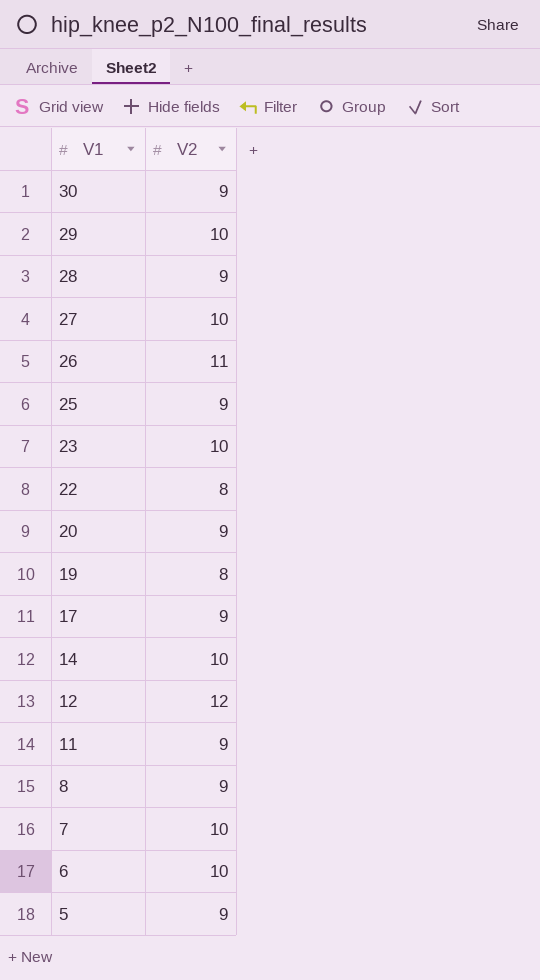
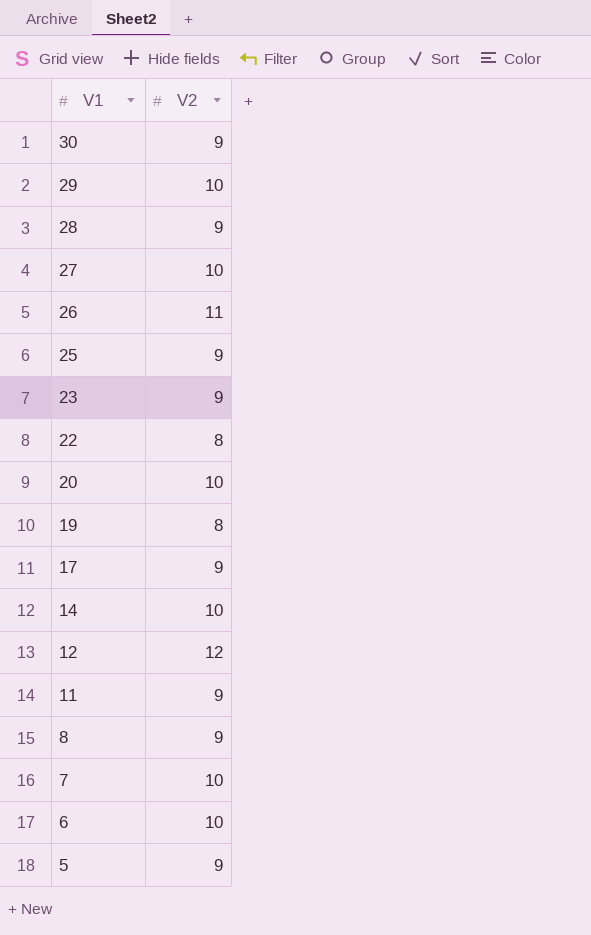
23 | V2: 10 -> 9
20 | V2: 9 -> 10

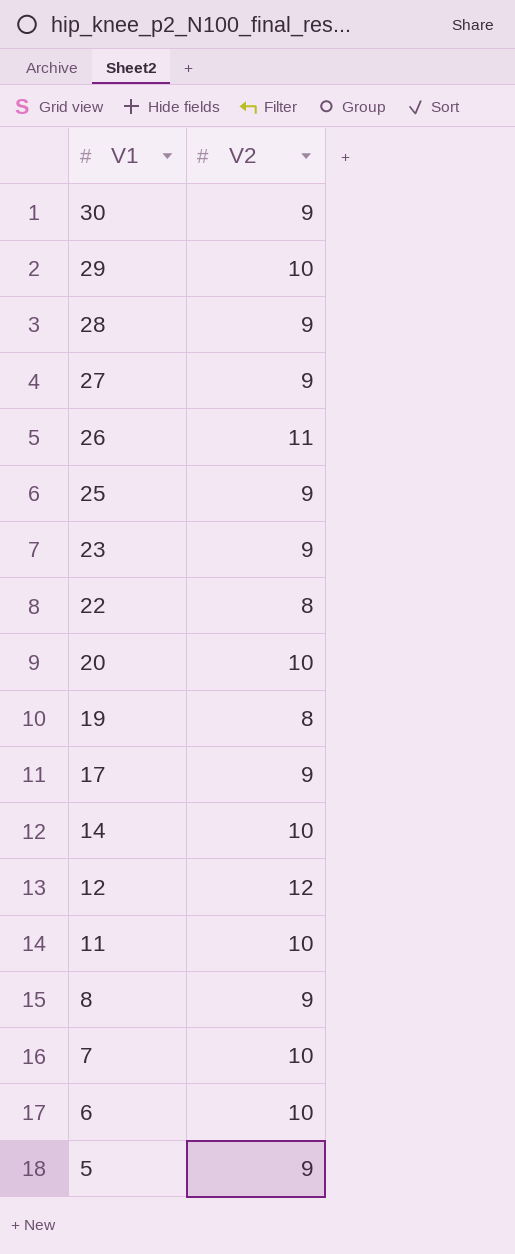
27 | V2: 10 -> 9
11 | V2: 9 -> 10

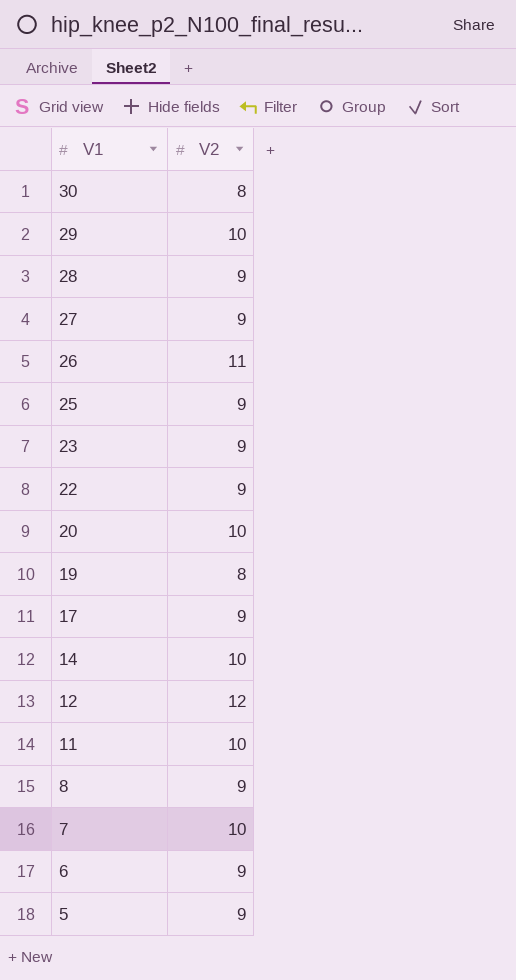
30 | V2: 9 -> 8
22 | V2: 8 -> 9
6 | V2: 10 -> 9

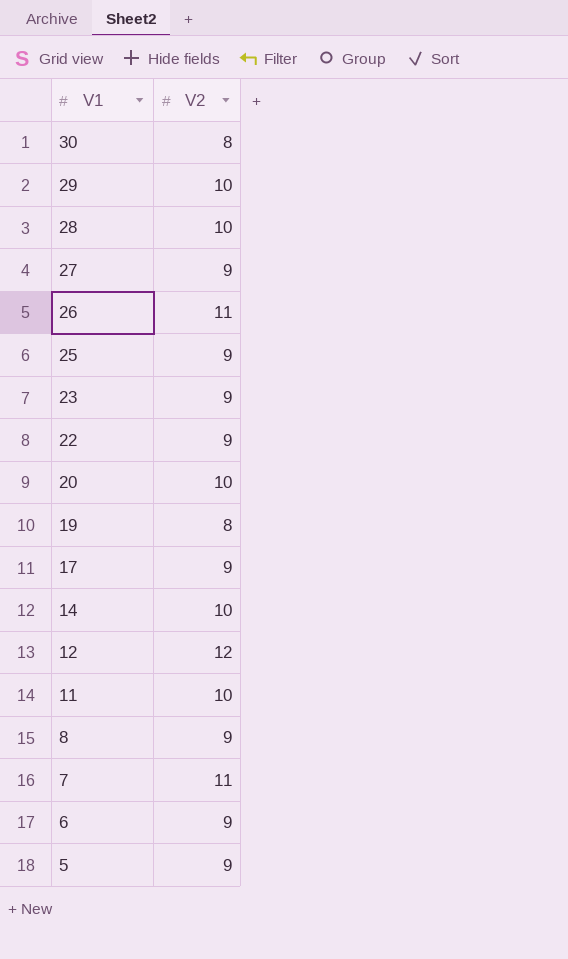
28 | V2: 9 -> 10
7 | V2: 10 -> 11

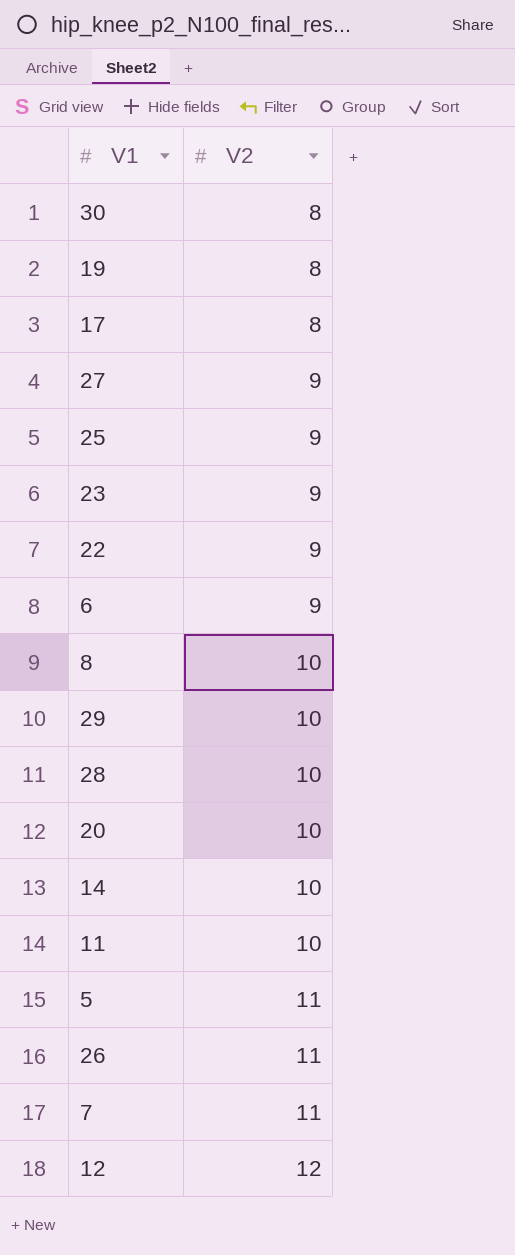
row order: V1 descending -> V2 ascending
17 | V2: 9 -> 8
8 | V2: 9 -> 10
5 | V2: 9 -> 11

